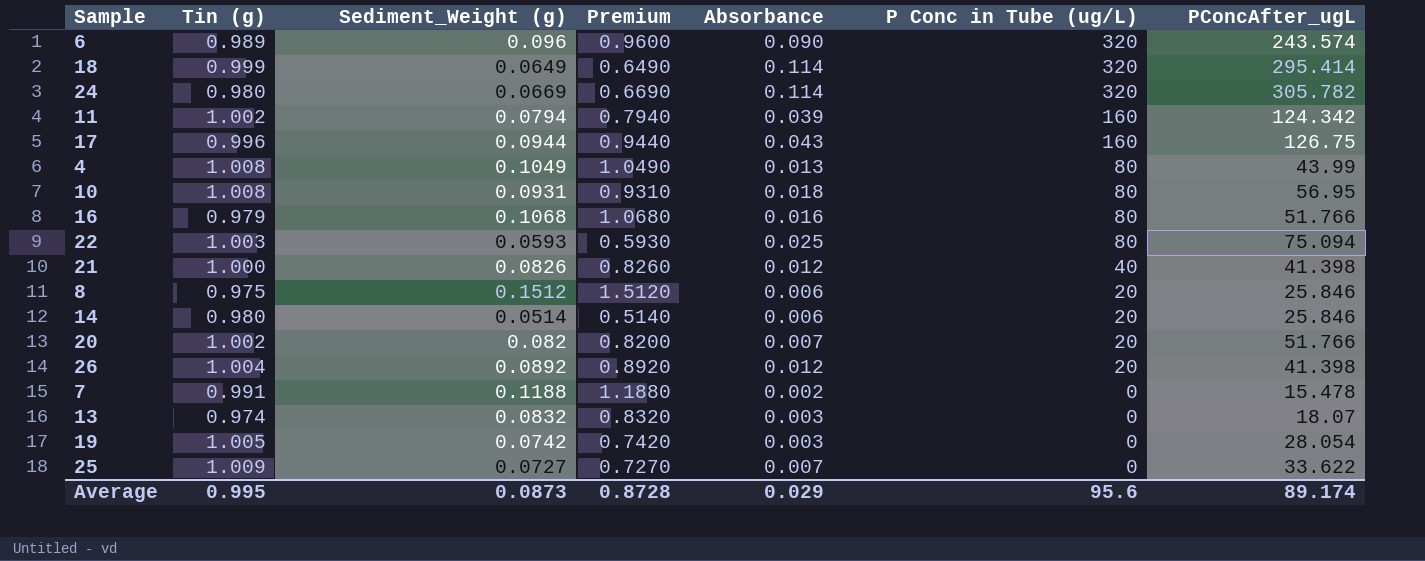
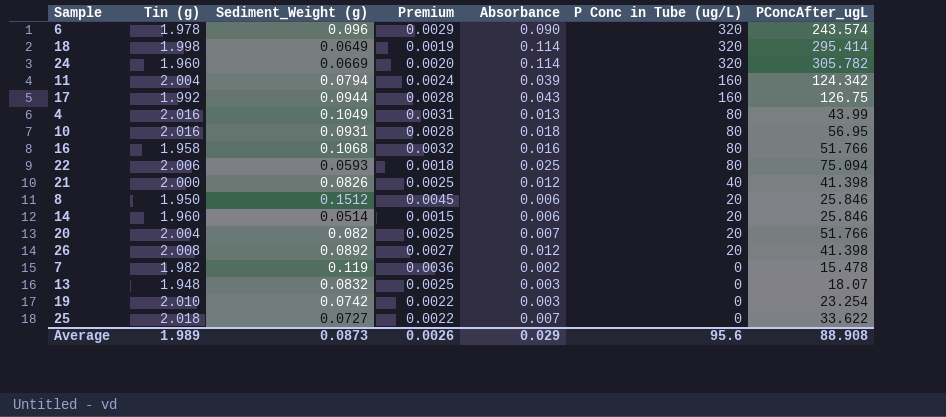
column Premium | formula: [Sediment_Weight (g)] * 10 -> [Sediment_Weight (g)] * 0.03
6 | Tin (g): 0.989 -> 1.978
18 | Tin (g): 0.999 -> 1.998
24 | Tin (g): 0.980 -> 1.960
11 | Tin (g): 1.002 -> 2.004
17 | Tin (g): 0.996 -> 1.992
4 | Tin (g): 1.008 -> 2.016
10 | Tin (g): 1.008 -> 2.016
16 | Tin (g): 0.979 -> 1.958
22 | Tin (g): 1.003 -> 2.006
21 | Tin (g): 1.000 -> 2.000
8 | Tin (g): 0.975 -> 1.950
14 | Tin (g): 0.980 -> 1.960
20 | Tin (g): 1.002 -> 2.004
26 | Tin (g): 1.004 -> 2.008
7 | Tin (g): 0.991 -> 1.982
7 | Sediment_Weight (g): 0.1188 -> 0.119
13 | Tin (g): 0.974 -> 1.948
19 | Tin (g): 1.005 -> 2.010
19 | PConcAfter_ugL: 28.054 -> 23.254
25 | Tin (g): 1.009 -> 2.018
Average | Tin (g): 0.995 -> 1.989
Average | Premium: 0.8728 -> 0.0026
Average | PConcAfter_ugL: 89.174 -> 88.908

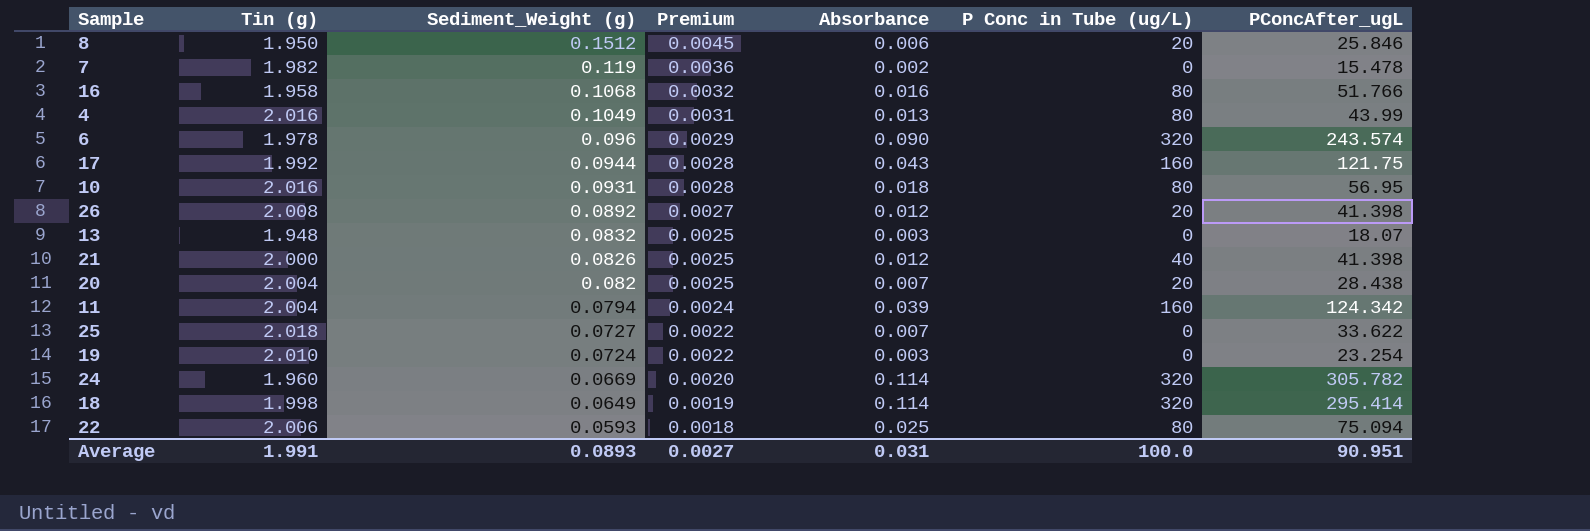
row order: P Conc in Tube (ug/L) descending -> Sediment_Weight (g) descending
row 14: 1.960 | 0.0514 | 0.0015 | 0.006 | 20 | 25.846 -> none
17 | PConcAfter_ugL: 126.75 -> 121.75
20 | PConcAfter_ugL: 51.766 -> 28.438
19 | Sediment_Weight (g): 0.0742 -> 0.0724
Average | Tin (g): 1.989 -> 1.991
Average | Sediment_Weight (g): 0.0873 -> 0.0893
Average | Premium: 0.0026 -> 0.0027
Average | Absorbance: 0.029 -> 0.031
Average | P Conc in Tube (ug/L): 95.6 -> 100.0
Average | PConcAfter_ugL: 88.908 -> 90.951

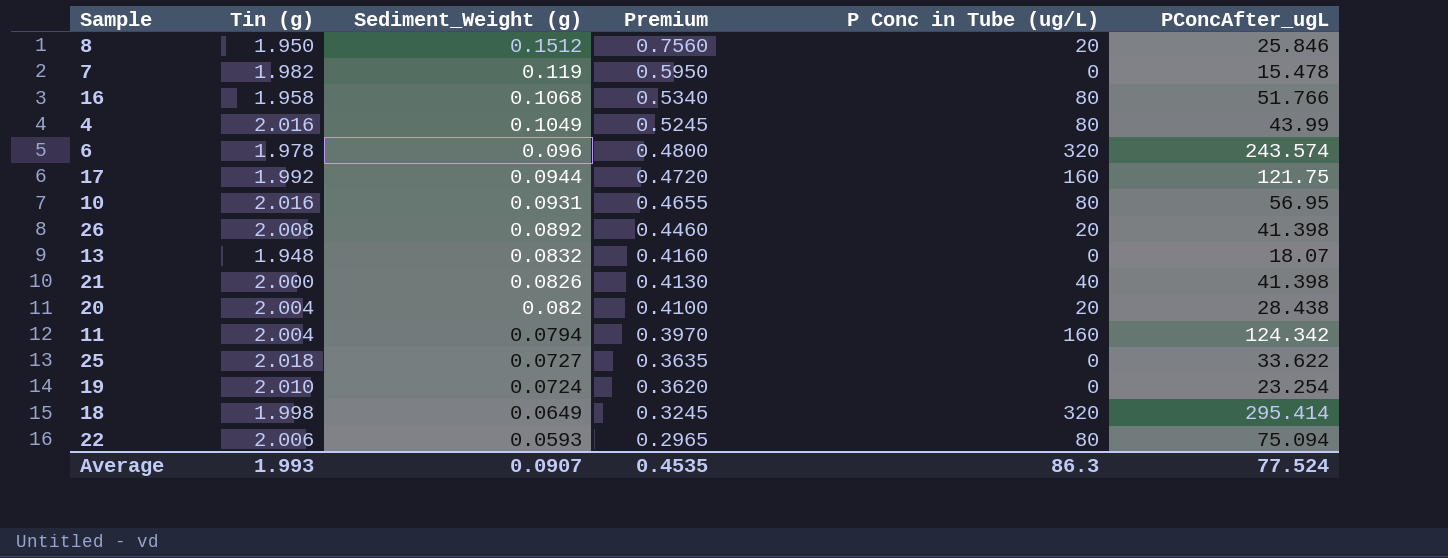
column Absorbance | position: 5 -> none
column Premium | formula: [Sediment_Weight (g)] * 0.03 -> [Sediment_Weight (g)] * 5
row 24: 1.960 | 0.0669 | 0.0020 | 0.114 | 320 | 305.782 -> none
Average | Tin (g): 1.991 -> 1.993
Average | Sediment_Weight (g): 0.0893 -> 0.0907
Average | Premium: 0.0027 -> 0.4535
Average | P Conc in Tube (ug/L): 100.0 -> 86.3
Average | PConcAfter_ugL: 90.951 -> 77.524

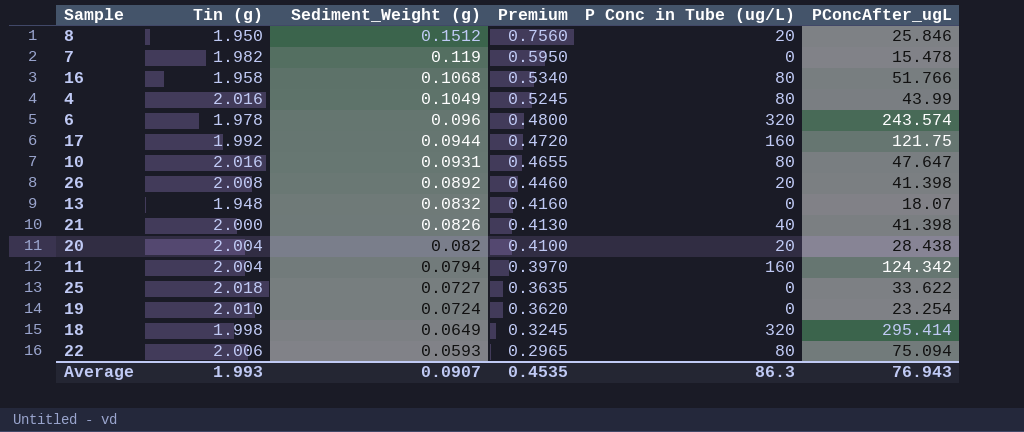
10 | PConcAfter_ugL: 56.95 -> 47.647
Average | PConcAfter_ugL: 77.524 -> 76.943

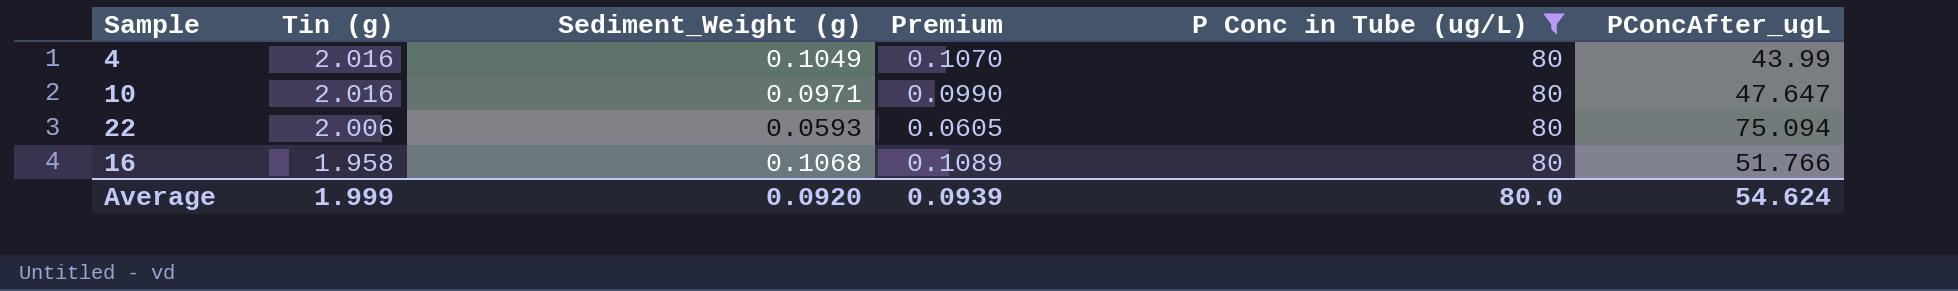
filter: none -> P Conc in Tube (ug/L) = 80
row order: Sediment_Weight (g) descending -> Tin (g) descending
column Premium | formula: [Sediment_Weight (g)] * 5 -> [Sediment_Weight (g)] * 1.02
10 | Sediment_Weight (g): 0.0931 -> 0.0971
Average | Tin (g): 1.993 -> 1.999
Average | Sediment_Weight (g): 0.0907 -> 0.0920
Average | Premium: 0.4535 -> 0.0939
Average | P Conc in Tube (ug/L): 86.3 -> 80.0
Average | PConcAfter_ugL: 76.943 -> 54.624

